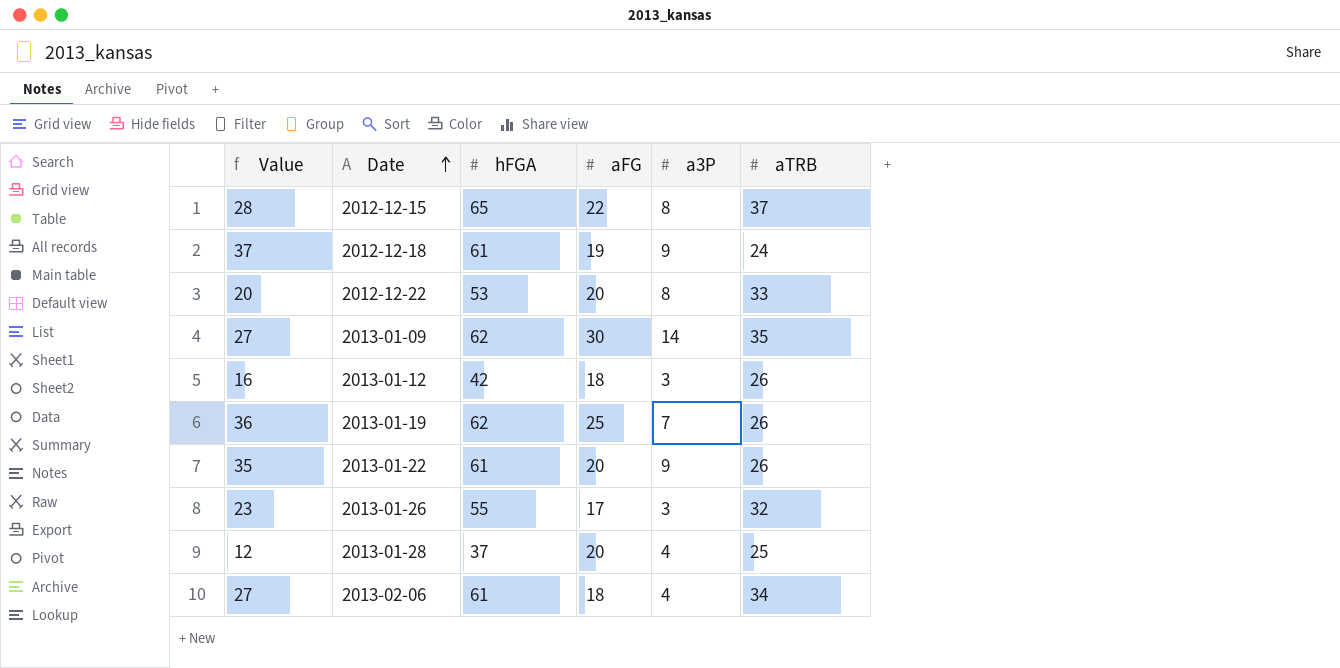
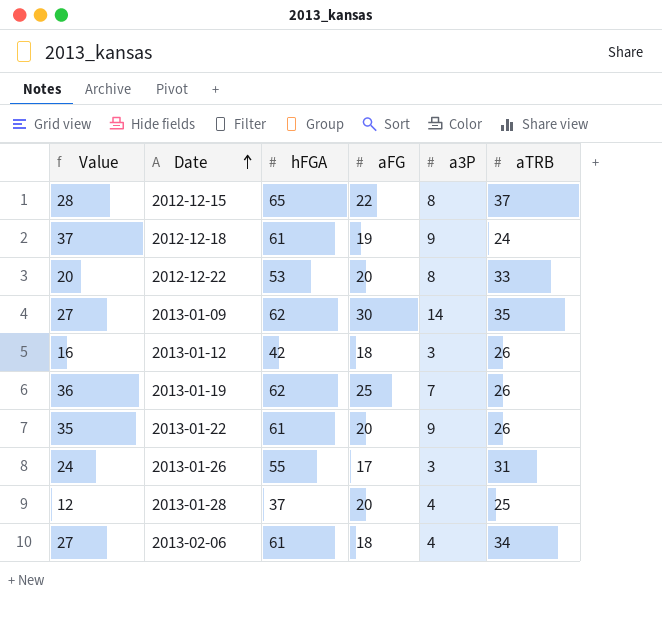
2013-01-26 | Value: 23 -> 24
2013-01-26 | aTRB: 32 -> 31

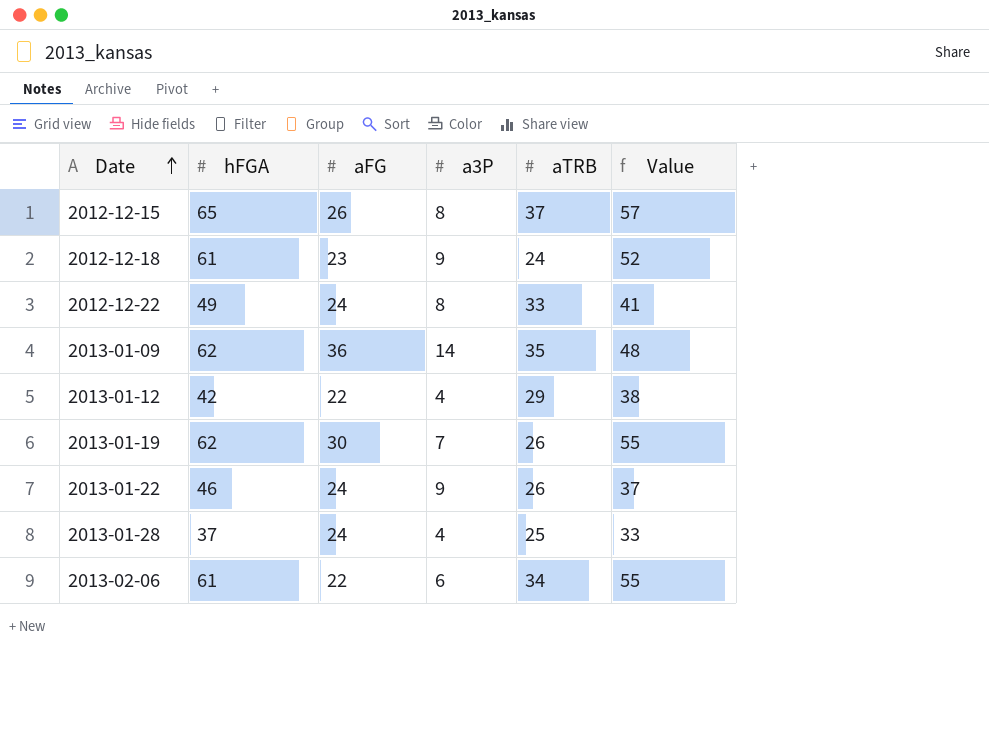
column Value | formula: [hFGA] - [aTRB] -> [hFGA] - [a3P]
column Value | position: 1 -> 6
row 2013-01-26: 24 | 55 | 17 | 3 | 31 -> none
2012-12-15 | aFG: 22 -> 26
2012-12-18 | aFG: 19 -> 23
2012-12-22 | hFGA: 53 -> 49
2012-12-22 | aFG: 20 -> 24
2013-01-09 | aFG: 30 -> 36
2013-01-12 | aFG: 18 -> 22
2013-01-12 | a3P: 3 -> 4
2013-01-12 | aTRB: 26 -> 29
2013-01-19 | aFG: 25 -> 30
2013-01-22 | hFGA: 61 -> 46
2013-01-22 | aFG: 20 -> 24
2013-01-28 | aFG: 20 -> 24
2013-02-06 | aFG: 18 -> 22
2013-02-06 | a3P: 4 -> 6

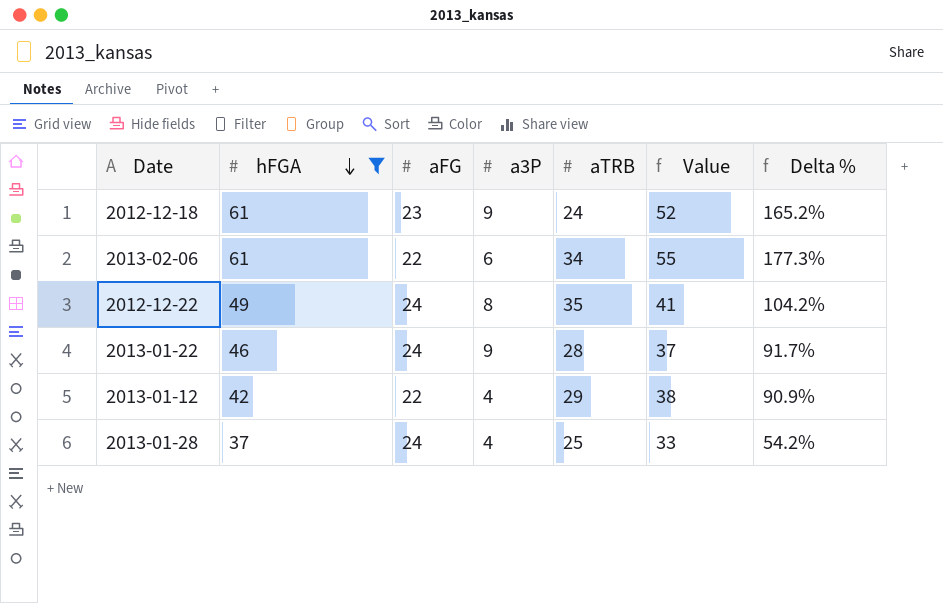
filter: none -> hFGA <= 61
row order: Date ascending -> hFGA descending
column Delta % | formula: none -> ([hFGA] - [aFG]) / [aFG]
2012-12-22 | aTRB: 33 -> 35
2013-01-22 | aTRB: 26 -> 28

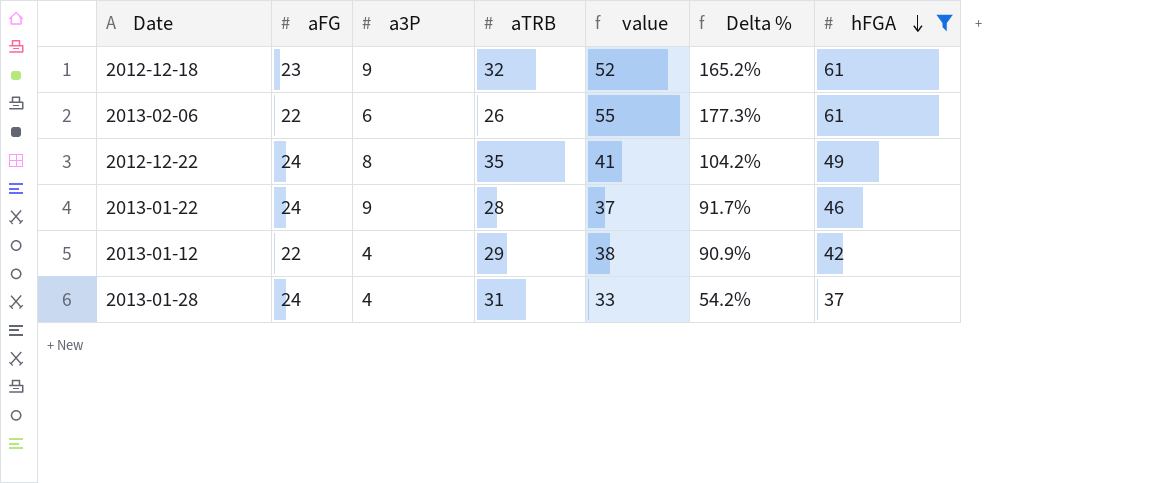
column name: Value -> value
column hFGA | position: 2 -> 7
2012-12-18 | aTRB: 24 -> 32
2013-02-06 | aTRB: 34 -> 26
2013-01-28 | aTRB: 25 -> 31

